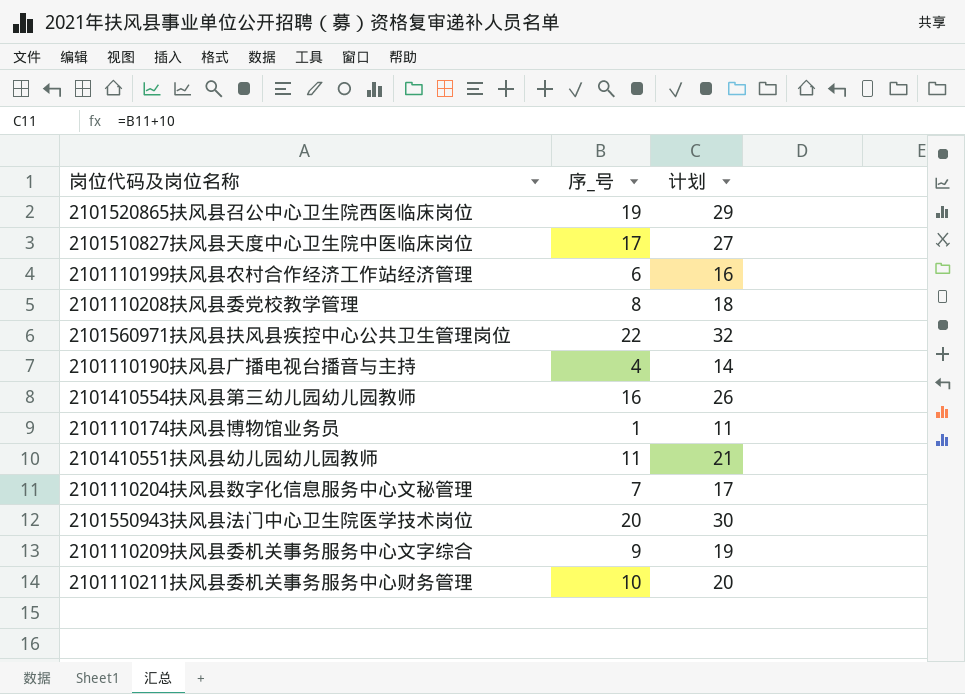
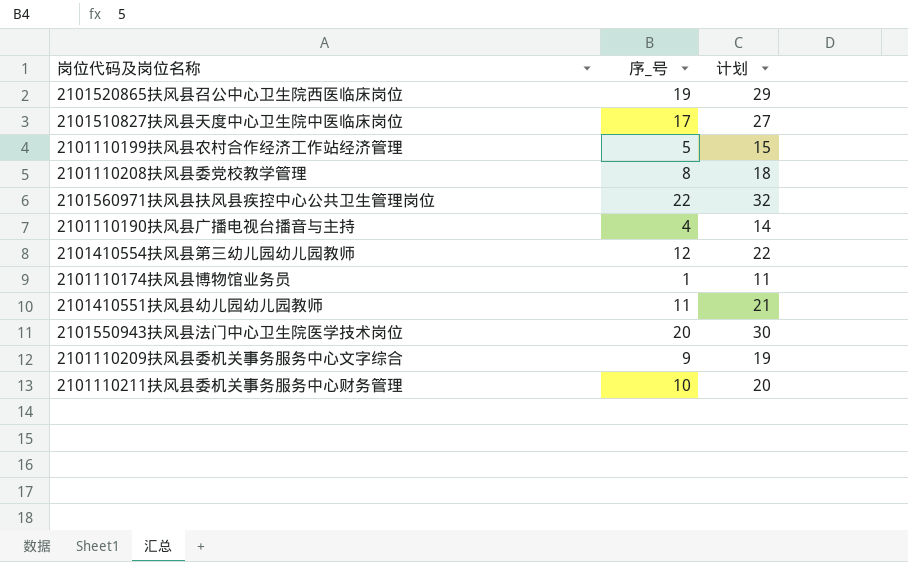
row 2101110204扶风县数字化信息服务中心文秘管理: 7 | 17 -> none
2101110199扶风县农村合作经济工作站经济管理 | 序_号: 6 -> 5
2101110199扶风县农村合作经济工作站经济管理 | 计划: 16 -> 15
2101410554扶风县第三幼儿园幼儿园教师 | 序_号: 16 -> 12
2101410554扶风县第三幼儿园幼儿园教师 | 计划: 26 -> 22

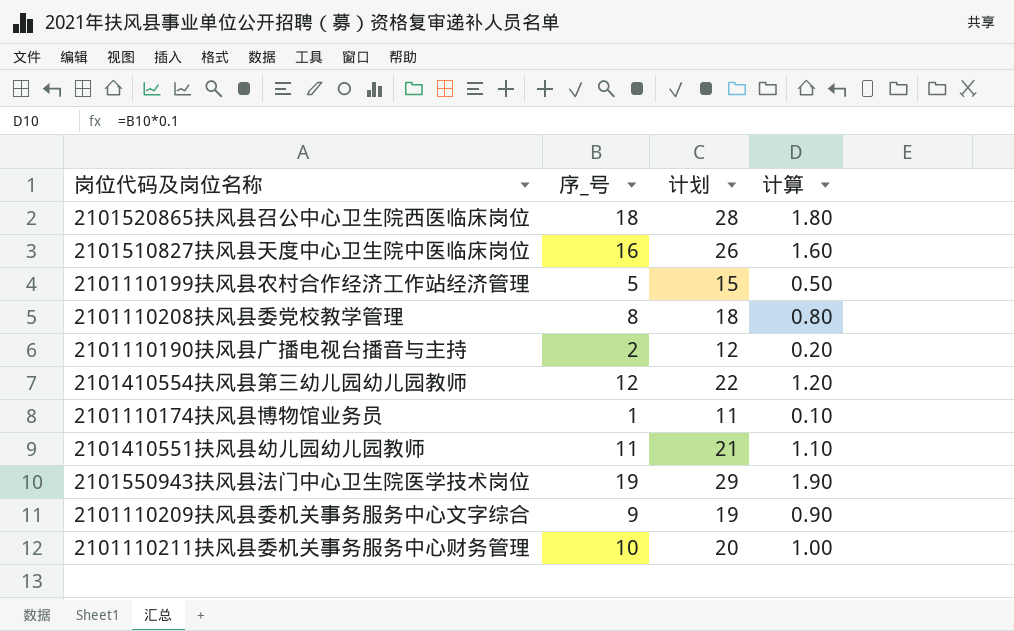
column 计算 | formula: none -> [序_号] * 0.1
row 2101560971扶风县扶风县疾控中心公共卫生管理岗位: 22 | 32 -> none
2101520865扶风县召公中心卫生院西医临床岗位 | 序_号: 19 -> 18
2101520865扶风县召公中心卫生院西医临床岗位 | 计划: 29 -> 28
2101510827扶风县天度中心卫生院中医临床岗位 | 序_号: 17 -> 16
2101510827扶风县天度中心卫生院中医临床岗位 | 计划: 27 -> 26
2101110190扶风县广播电视台播音与主持 | 序_号: 4 -> 2
2101110190扶风县广播电视台播音与主持 | 计划: 14 -> 12
2101550943扶风县法门中心卫生院医学技术岗位 | 序_号: 20 -> 19
2101550943扶风县法门中心卫生院医学技术岗位 | 计划: 30 -> 29

